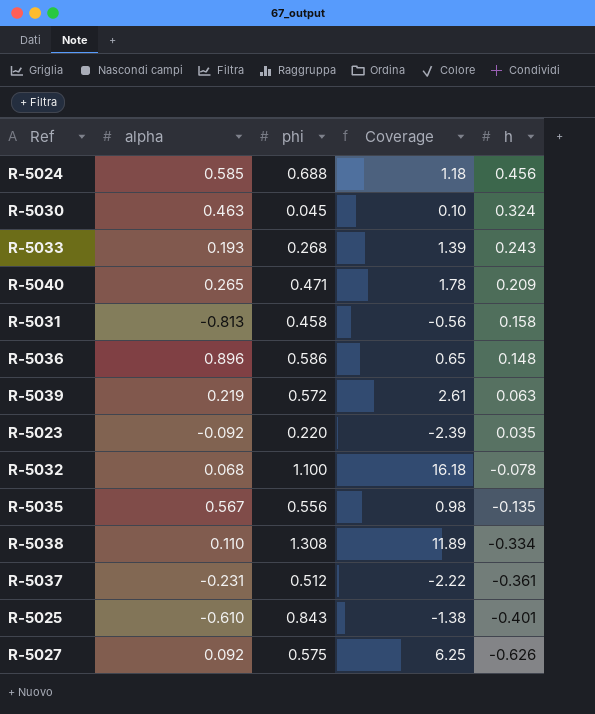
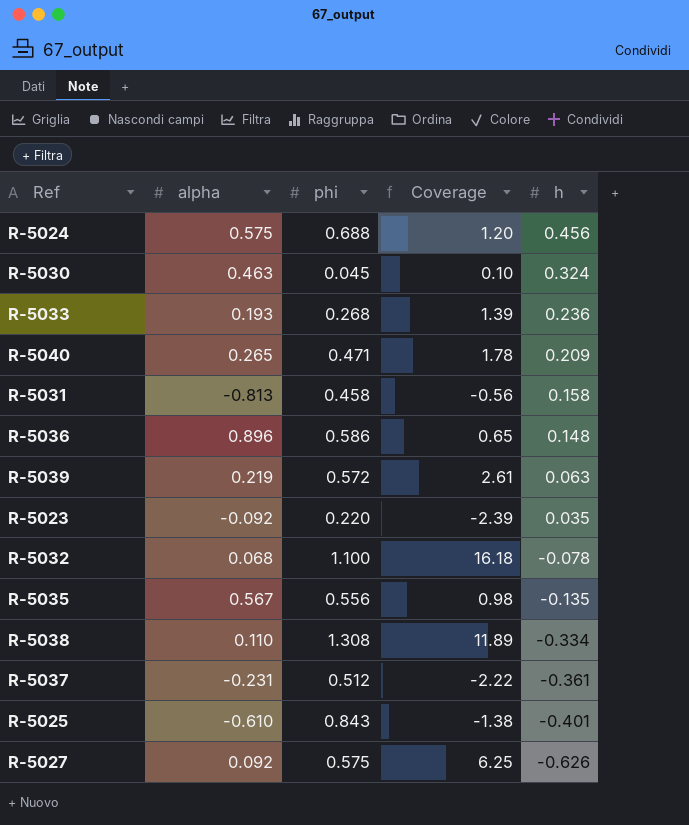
R-5024 | alpha: 0.585 -> 0.575
R-5024 | Coverage: 1.18 -> 1.20
R-5033 | h: 0.243 -> 0.236

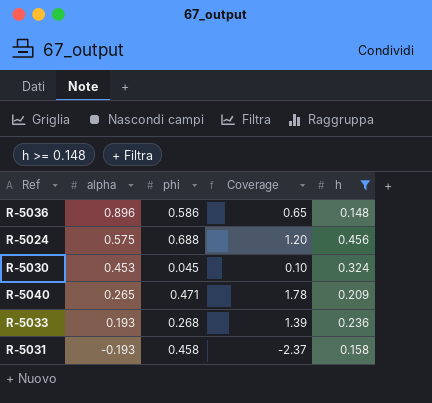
filter: none -> h >= 0.148
row order: h descending -> alpha descending
R-5030 | alpha: 0.463 -> 0.453
R-5031 | alpha: -0.813 -> -0.193
R-5031 | Coverage: -0.56 -> -2.37

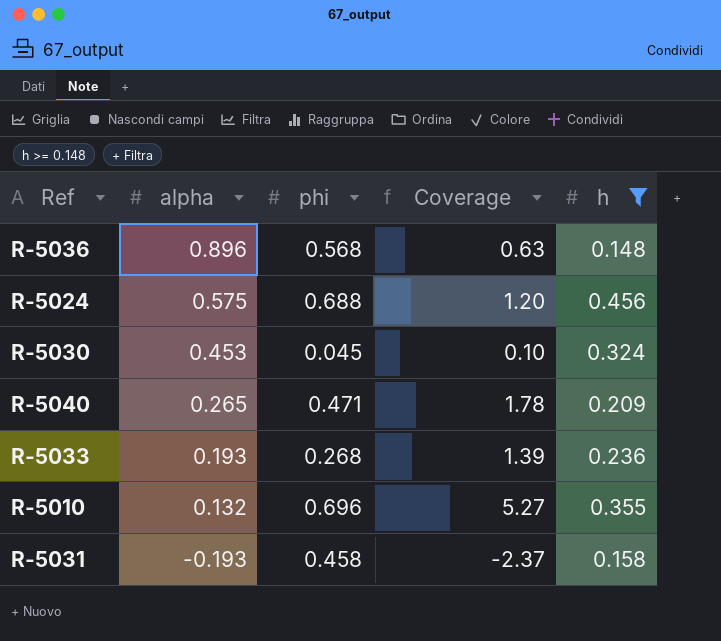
R-5036 | phi: 0.586 -> 0.568
R-5036 | Coverage: 0.65 -> 0.63
row R-5010: none -> 0.132 | 0.696 | 5.27 | 0.355

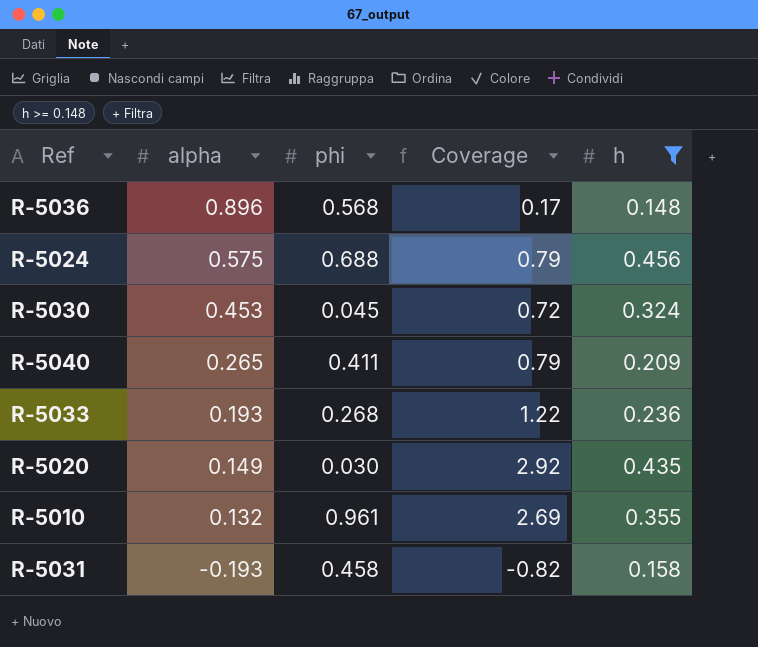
column Coverage | formula: [phi] / [alpha] -> [h] / [alpha]
R-5040 | phi: 0.471 -> 0.411
row R-5020: none -> 0.149 | 0.030 | 2.92 | 0.435
R-5010 | phi: 0.696 -> 0.961

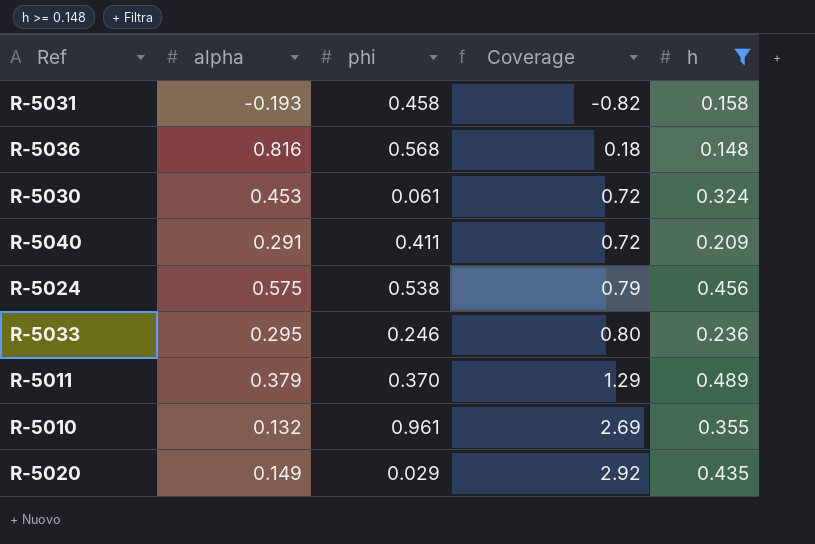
row order: alpha descending -> Coverage ascending
R-5036 | alpha: 0.896 -> 0.816
R-5036 | Coverage: 0.17 -> 0.18
R-5030 | phi: 0.045 -> 0.061
R-5040 | alpha: 0.265 -> 0.291
R-5040 | Coverage: 0.79 -> 0.72
R-5024 | phi: 0.688 -> 0.538
R-5033 | alpha: 0.193 -> 0.295
R-5033 | phi: 0.268 -> 0.246
R-5033 | Coverage: 1.22 -> 0.80
row R-5011: none -> 0.379 | 0.370 | 1.29 | 0.489
R-5020 | phi: 0.030 -> 0.029

